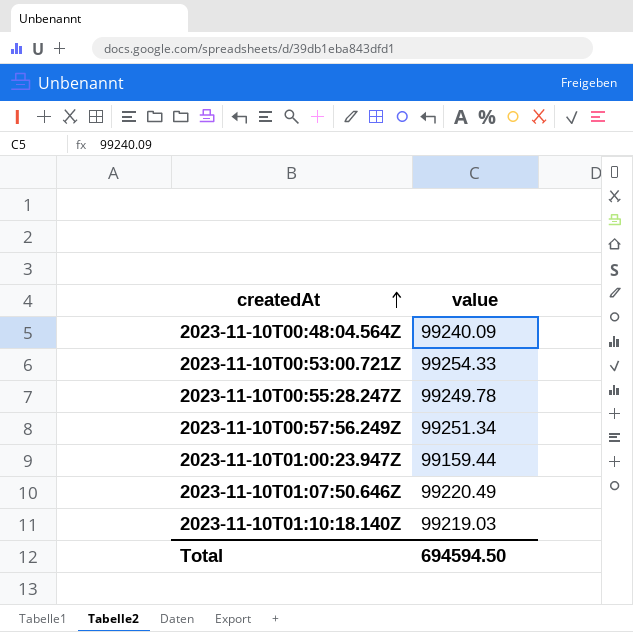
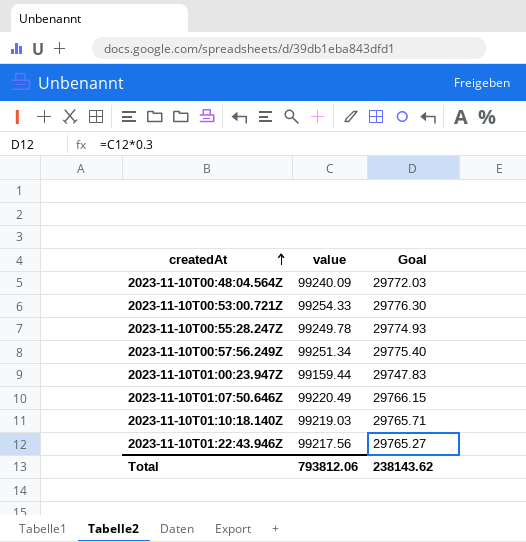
column Goal | formula: none -> [value] * 0.3
row 2023-11-10T01:22:43.946Z: none -> 99217.56 | 29765.27
Total | value: 694594.50 -> 793812.06

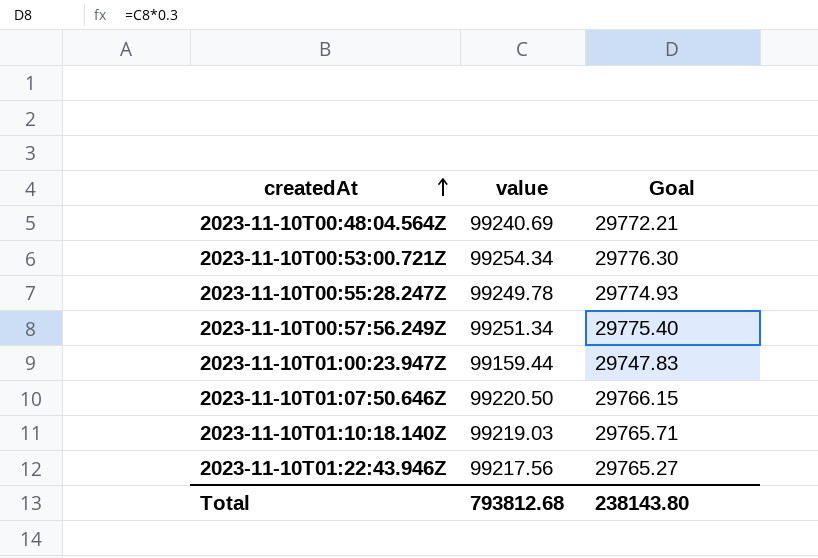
2023-11-10T00:48:04.564Z | value: 99240.09 -> 99240.69
2023-11-10T00:48:04.564Z | Goal: 29772.03 -> 29772.21
2023-11-10T00:53:00.721Z | value: 99254.33 -> 99254.34
2023-11-10T01:07:50.646Z | value: 99220.49 -> 99220.50
Total | value: 793812.06 -> 793812.68
Total | Goal: 238143.62 -> 238143.80

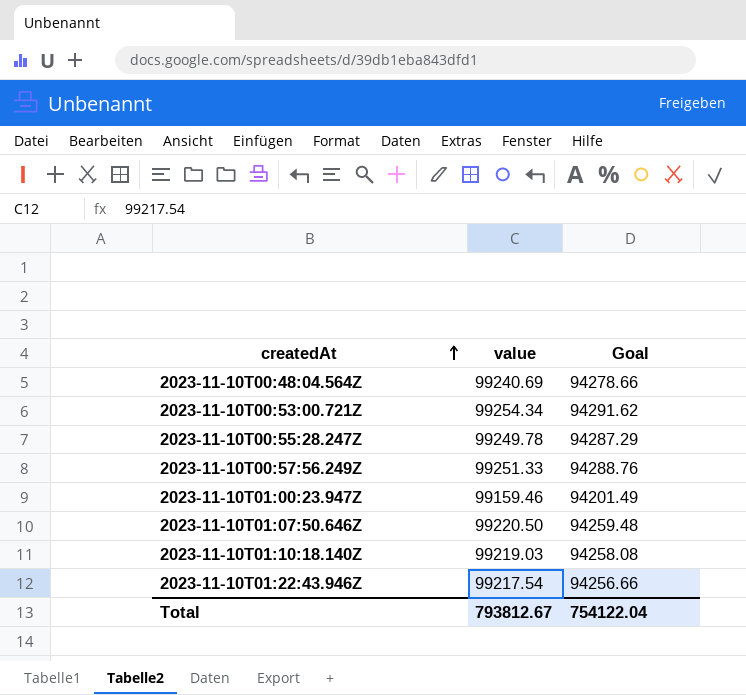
column Goal | formula: [value] * 0.3 -> [value] * 0.95
2023-11-10T00:57:56.249Z | value: 99251.34 -> 99251.33
2023-11-10T01:00:23.947Z | value: 99159.44 -> 99159.46
2023-11-10T01:22:43.946Z | value: 99217.56 -> 99217.54
Total | value: 793812.68 -> 793812.67
Total | Goal: 238143.80 -> 754122.04

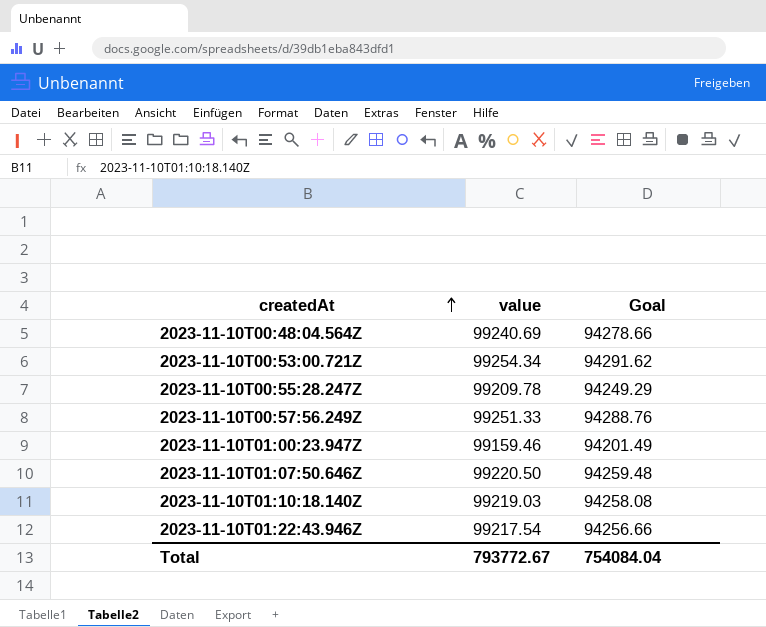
2023-11-10T00:55:28.247Z | value: 99249.78 -> 99209.78
2023-11-10T00:55:28.247Z | Goal: 94287.29 -> 94249.29
Total | value: 793812.67 -> 793772.67
Total | Goal: 754122.04 -> 754084.04

